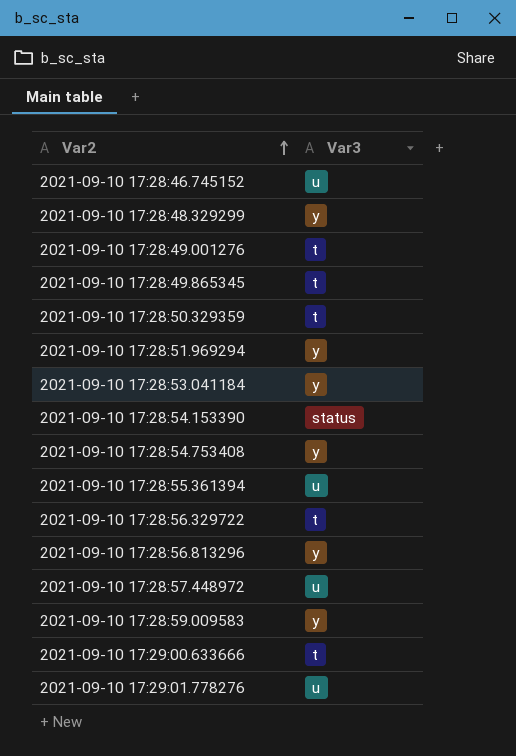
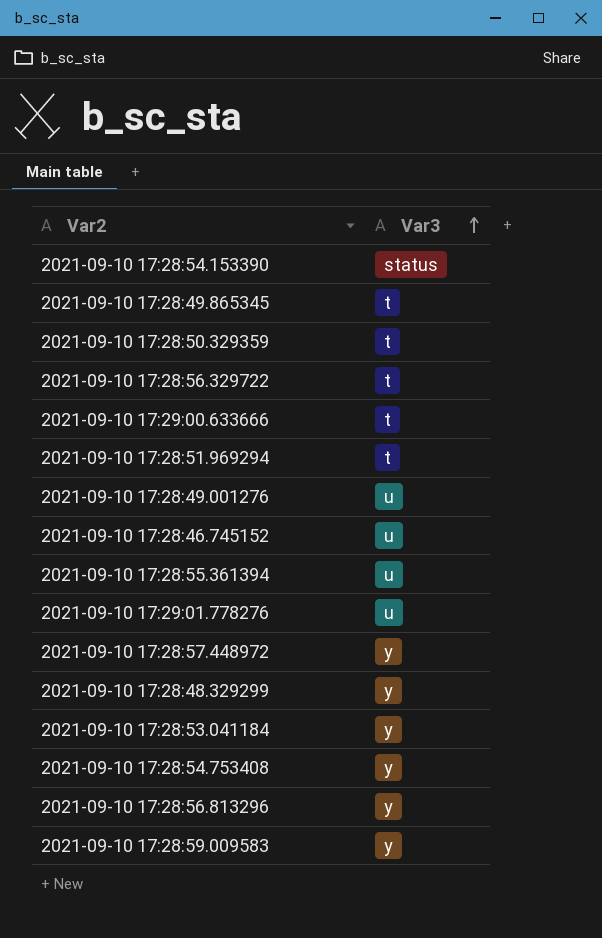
row order: Var2 ascending -> Var3 ascending
2021-09-10 17:28:51.969294 | Var3: y -> t
2021-09-10 17:28:49.001276 | Var3: t -> u
2021-09-10 17:28:57.448972 | Var3: u -> y

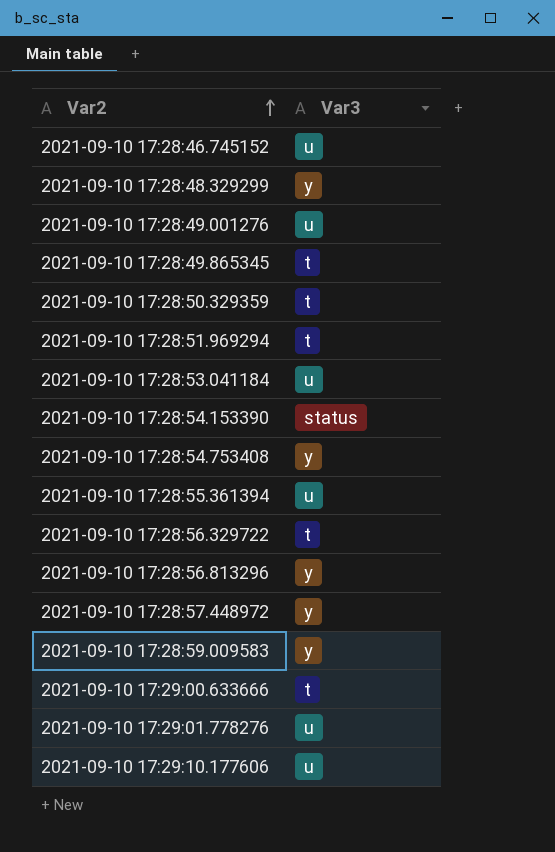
row order: Var3 ascending -> Var2 ascending
2021-09-10 17:28:53.041184 | Var3: y -> u
row 2021-09-10 17:29:10.177606: none -> u

